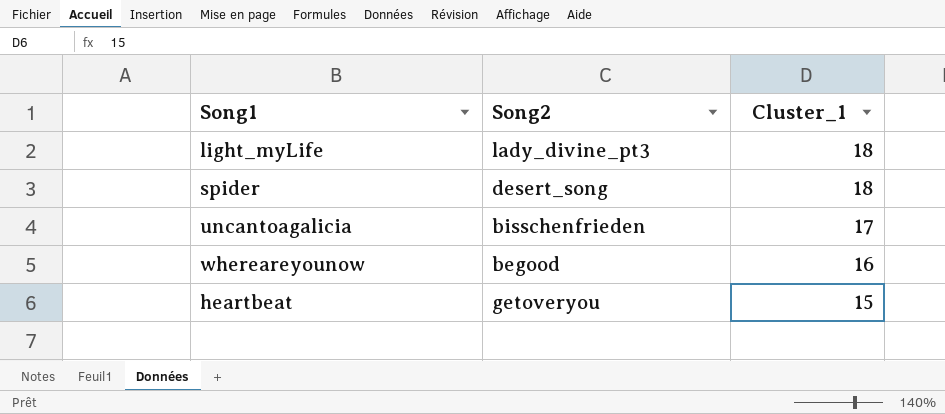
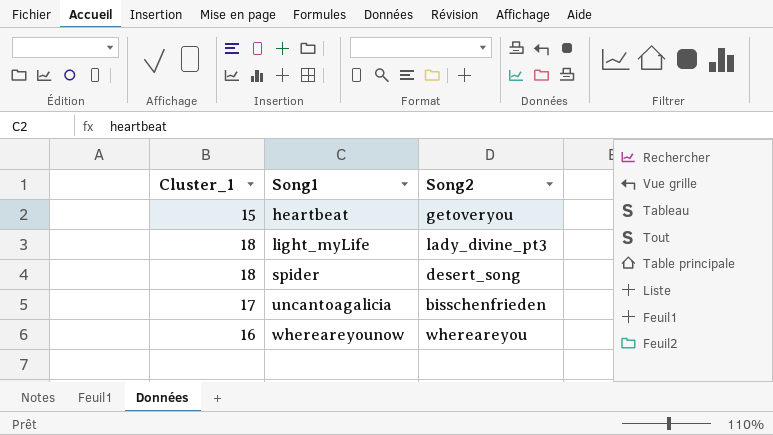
row order: Cluster_1 descending -> Song1 ascending
column Cluster_1 | position: 3 -> 1
whereareyounow | Song2: begood -> whereareyou

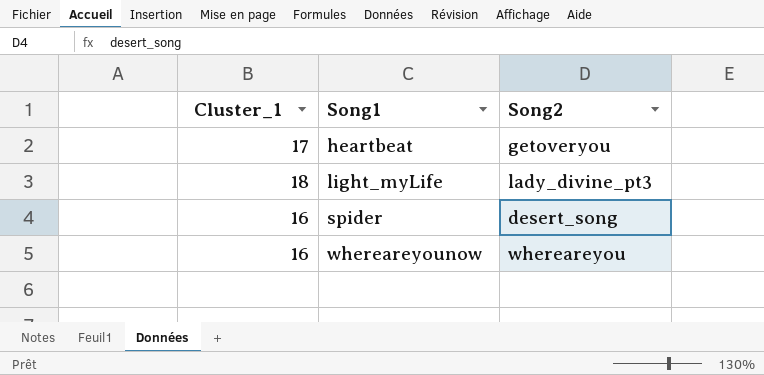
row uncantoagalicia: 17 | bisschenfrieden -> none
heartbeat | Cluster_1: 15 -> 17
spider | Cluster_1: 18 -> 16

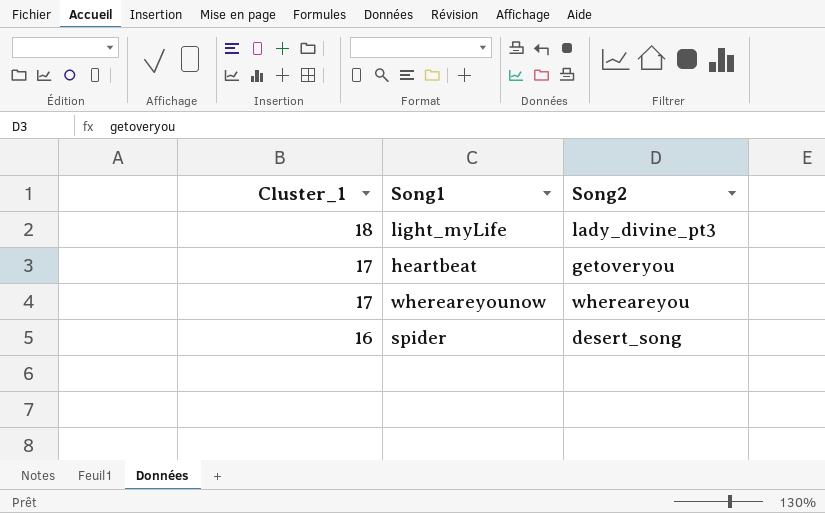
row order: Song1 ascending -> Cluster_1 descending
whereareyounow | Cluster_1: 16 -> 17

